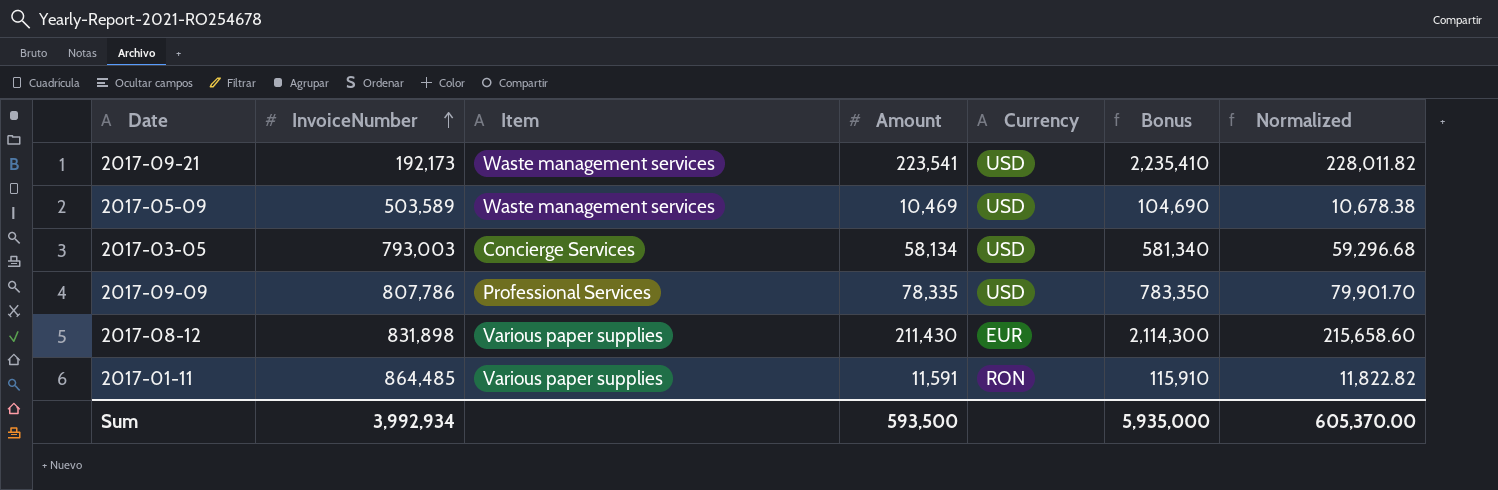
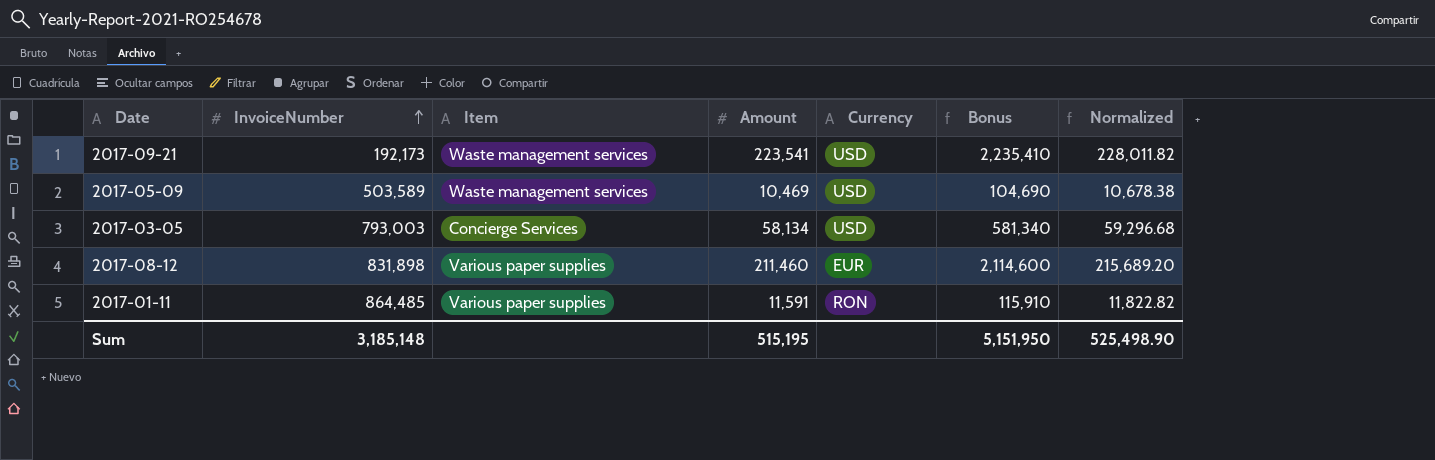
row 2017-09-09: 807,786 | Professional Services | 78,335 | USD | 783,350 | 79,901.70 -> none
2017-08-12 | Amount: 211,430 -> 211,460
2017-08-12 | Bonus: 2,114,300 -> 2,114,600
2017-08-12 | Normalized: 215,658.60 -> 215,689.20
Sum | InvoiceNumber: 3,992,934 -> 3,185,148
Sum | Amount: 593,500 -> 515,195
Sum | Bonus: 5,935,000 -> 5,151,950
Sum | Normalized: 605,370.00 -> 525,498.90

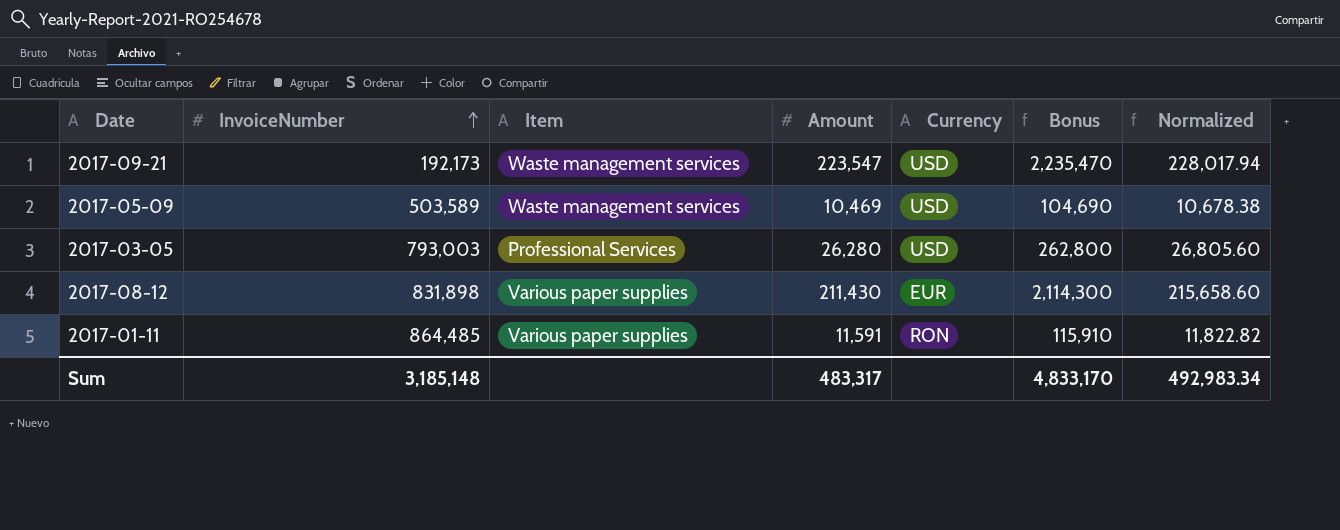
2017-09-21 | Amount: 223,541 -> 223,547
2017-09-21 | Bonus: 2,235,410 -> 2,235,470
2017-09-21 | Normalized: 228,011.82 -> 228,017.94
2017-03-05 | Item: Concierge Services -> Professional Services
2017-03-05 | Amount: 58,134 -> 26,280
2017-03-05 | Bonus: 581,340 -> 262,800
2017-03-05 | Normalized: 59,296.68 -> 26,805.60
2017-08-12 | Amount: 211,460 -> 211,430
2017-08-12 | Bonus: 2,114,600 -> 2,114,300
2017-08-12 | Normalized: 215,689.20 -> 215,658.60
Sum | Amount: 515,195 -> 483,317
Sum | Bonus: 5,151,950 -> 4,833,170
Sum | Normalized: 525,498.90 -> 492,983.34

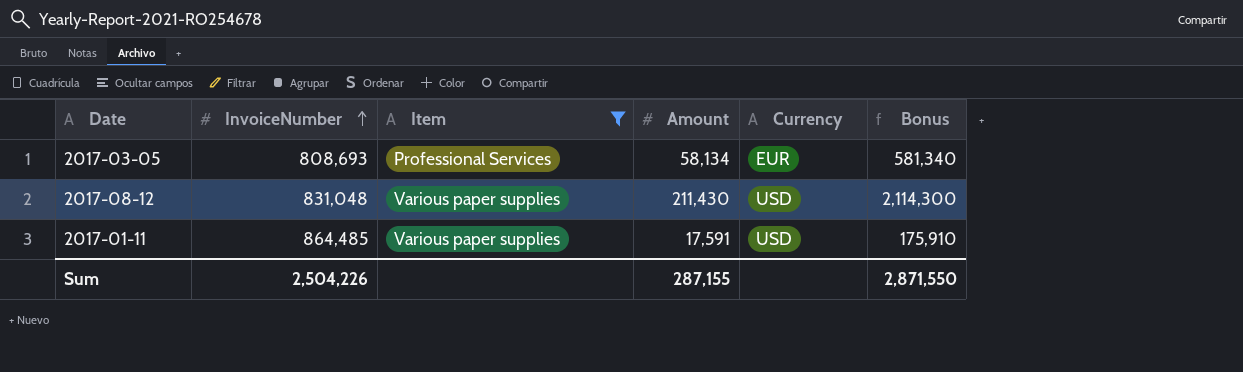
filter: none -> Item != Waste management services
column Normalized | formula: [Amount] * 1.02 -> none
2017-03-05 | InvoiceNumber: 793,003 -> 808,693
2017-03-05 | Amount: 26,280 -> 58,134
2017-03-05 | Currency: USD -> EUR
2017-03-05 | Bonus: 262,800 -> 581,340
2017-08-12 | InvoiceNumber: 831,898 -> 831,048
2017-08-12 | Currency: EUR -> USD
2017-01-11 | Amount: 11,591 -> 17,591
2017-01-11 | Currency: RON -> USD
2017-01-11 | Bonus: 115,910 -> 175,910
Sum | InvoiceNumber: 3,185,148 -> 2,504,226
Sum | Amount: 483,317 -> 287,155
Sum | Bonus: 4,833,170 -> 2,871,550

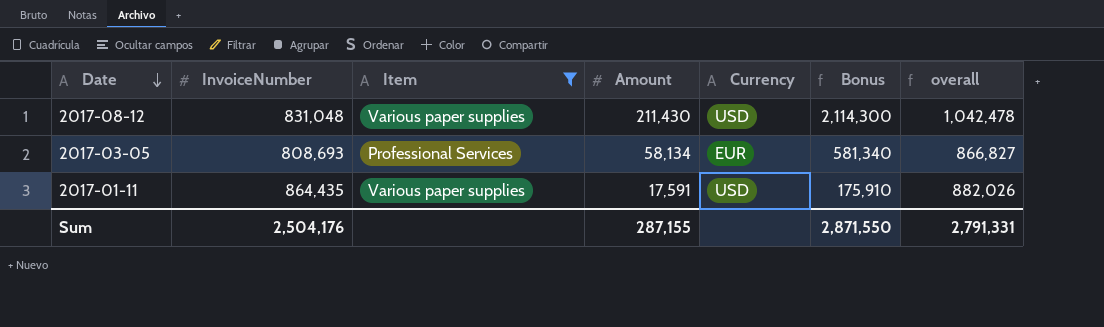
row order: InvoiceNumber ascending -> Date descending
column overall | formula: none -> [InvoiceNumber] + [Amount]
2017-01-11 | InvoiceNumber: 864,485 -> 864,435
Sum | InvoiceNumber: 2,504,226 -> 2,504,176

